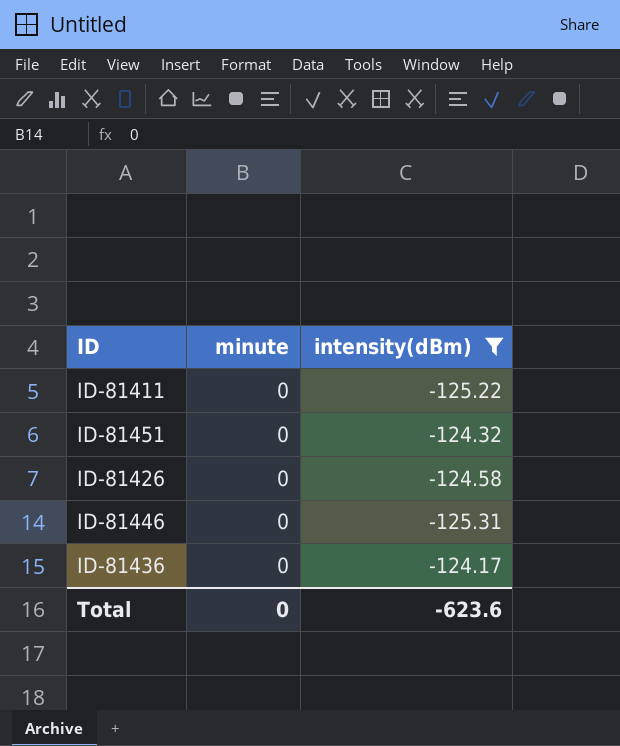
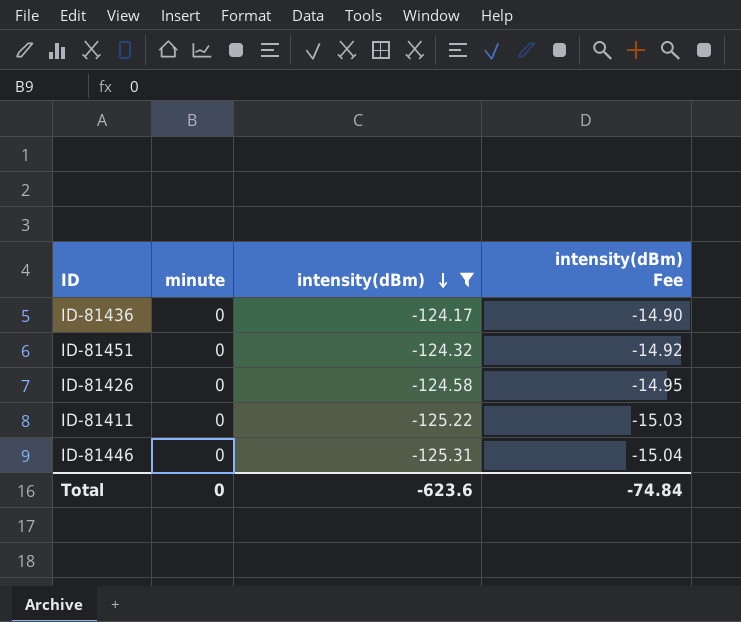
row order: none -> intensity(dBm) descending
column intensity(dBm) Fee | formula: none -> [intensity(dBm)] * 0.12

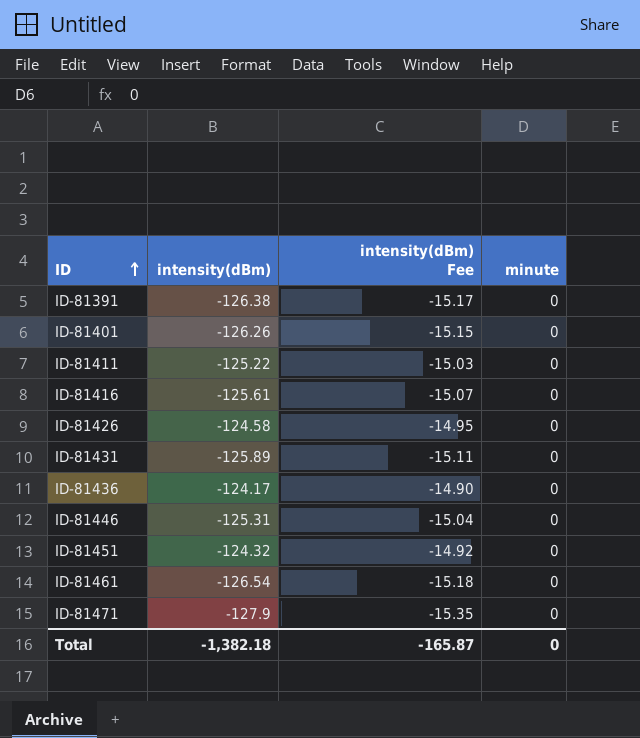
filter: intensity(dBm) >= -125.31 -> none
row order: intensity(dBm) descending -> ID ascending
column minute | position: 2 -> 4
Total | intensity(dBm): -623.6 -> -1,382.18
Total | intensity(dBm) Fee: -74.84 -> -165.87

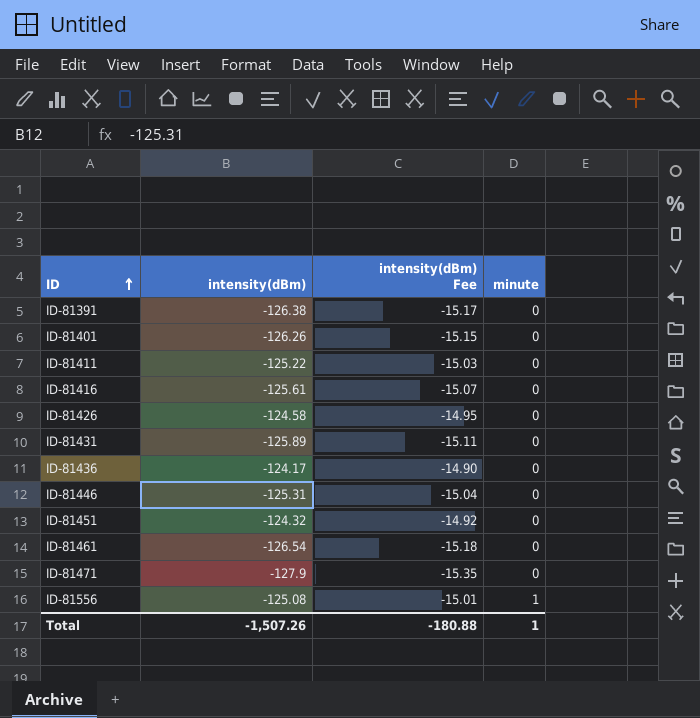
row ID-81556: none -> -125.08 | -15.01 | 1
Total | intensity(dBm): -1,382.18 -> -1,507.26
Total | intensity(dBm) Fee: -165.87 -> -180.88
Total | minute: 0 -> 1

